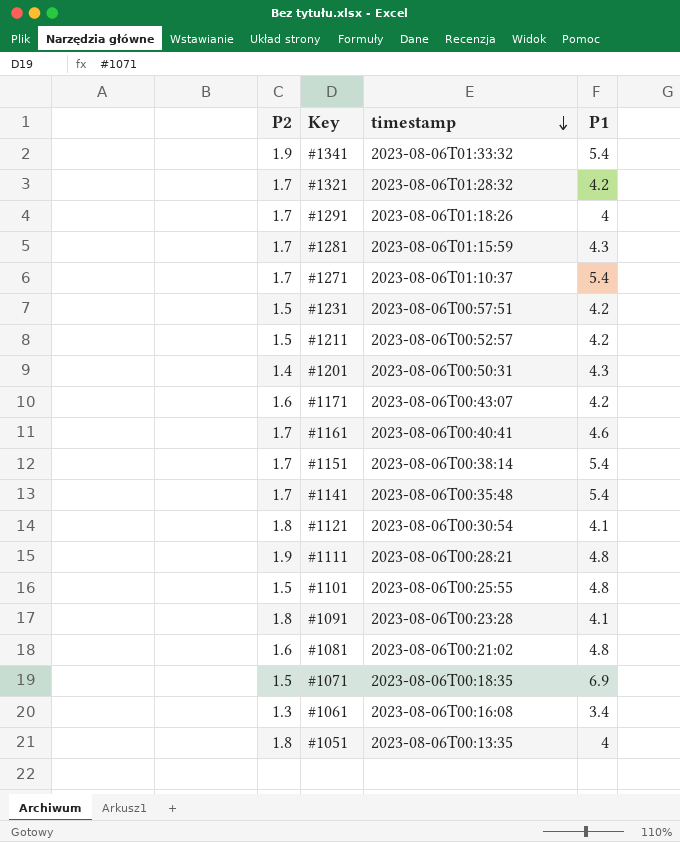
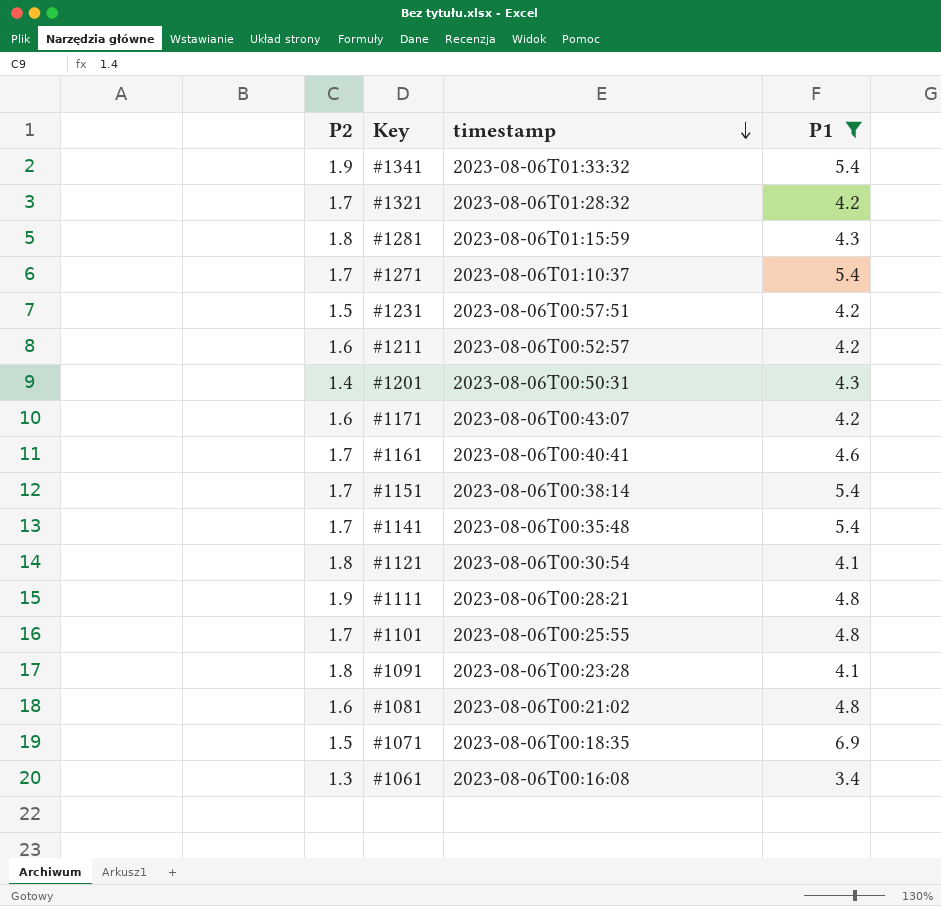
filter: none -> P1 != 4
#1281 | P2: 1.7 -> 1.8
#1211 | P2: 1.5 -> 1.6
#1101 | P2: 1.5 -> 1.7

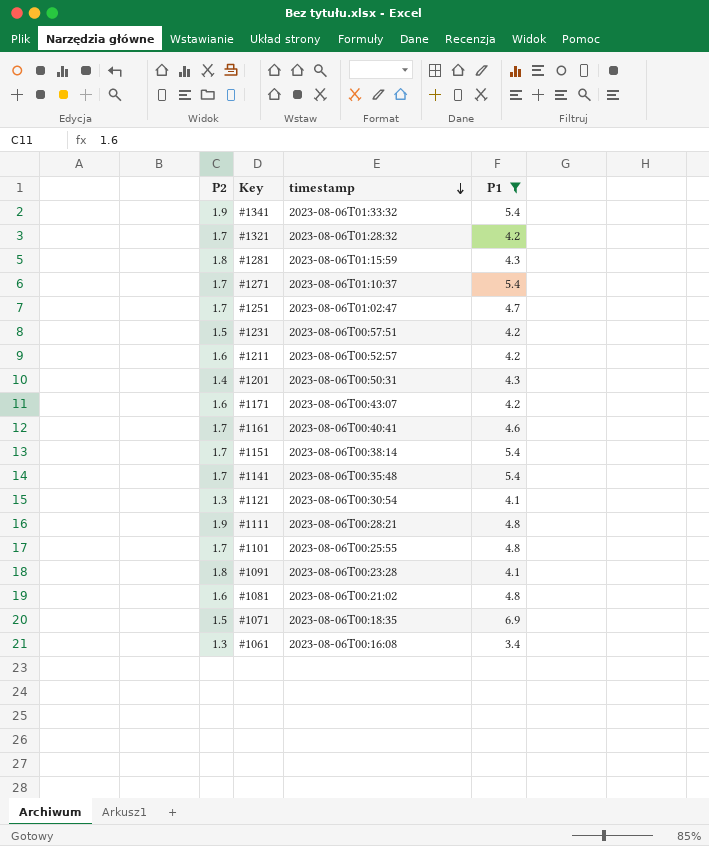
row #1251: none -> 1.7 | 2023-08-06T01:02:47 | 4.7
#1121 | P2: 1.8 -> 1.3

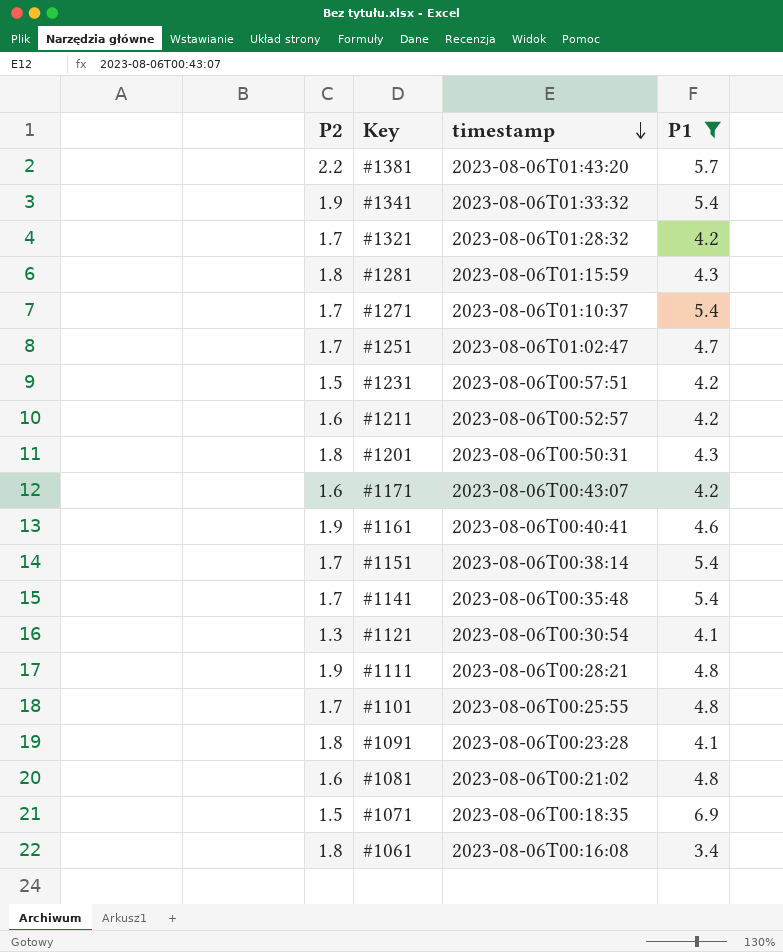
row #1381: none -> 2.2 | 2023-08-06T01:43:20 | 5.7
#1201 | P2: 1.4 -> 1.8
#1161 | P2: 1.7 -> 1.9
#1061 | P2: 1.3 -> 1.8

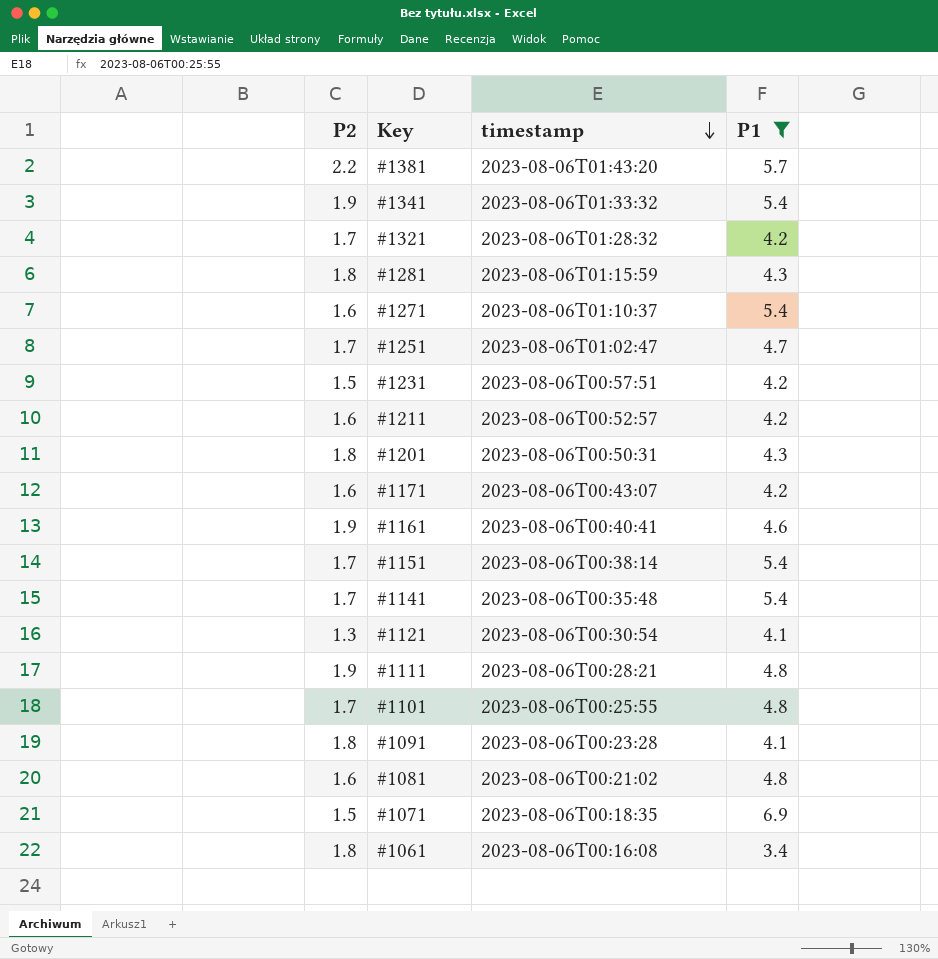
#1271 | P2: 1.7 -> 1.6

